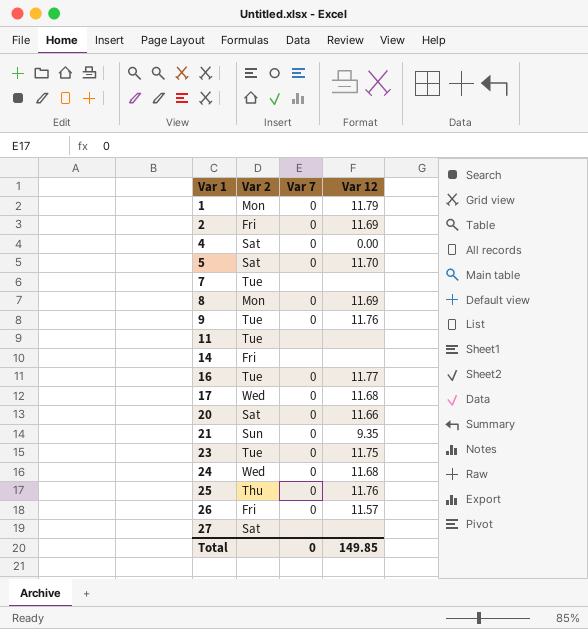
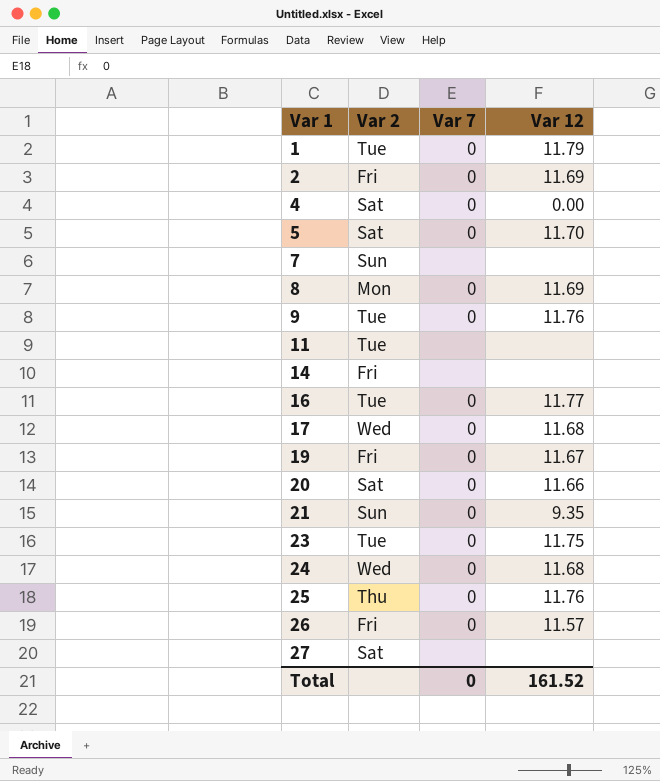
1 | Var 2: Mon -> Tue
7 | Var 2: Tue -> Sun
row 19: none -> Fri | 0 | 11.67
Total | Var 12: 149.85 -> 161.52

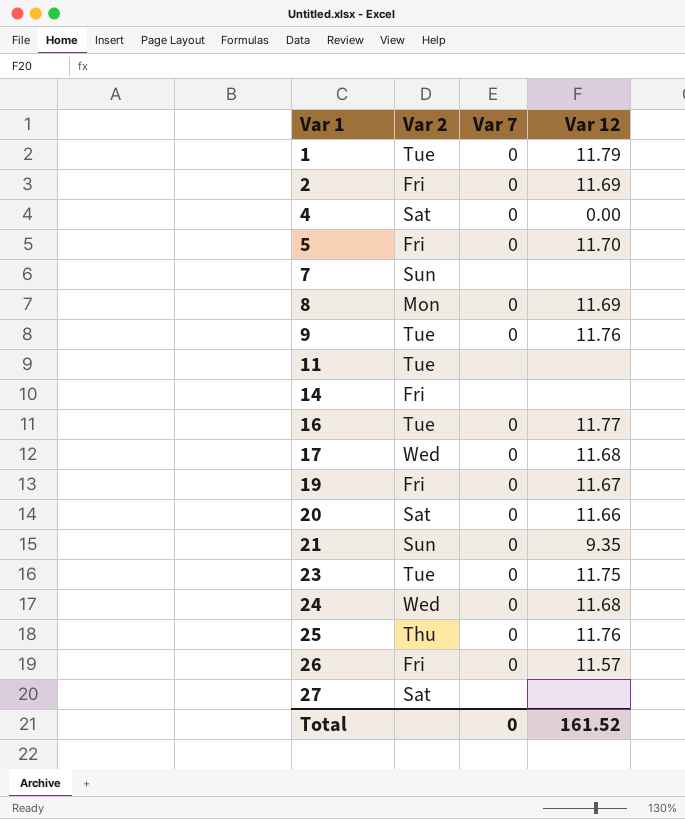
5 | Var 2: Sat -> Fri

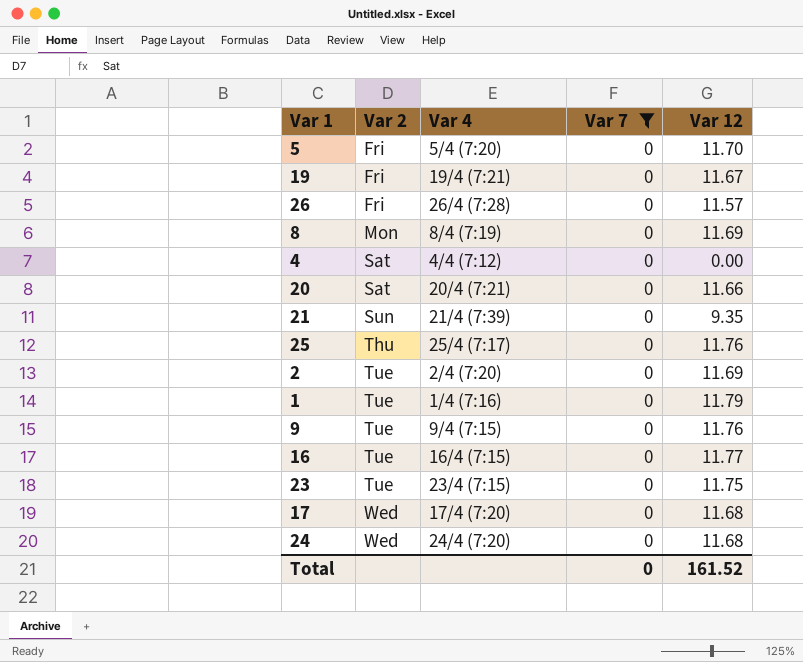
filter: none -> Var 7 = 0
row order: Var 1 ascending -> Var 2 ascending
column Var 4 | position: none -> 3
2 | Var 2: Fri -> Tue

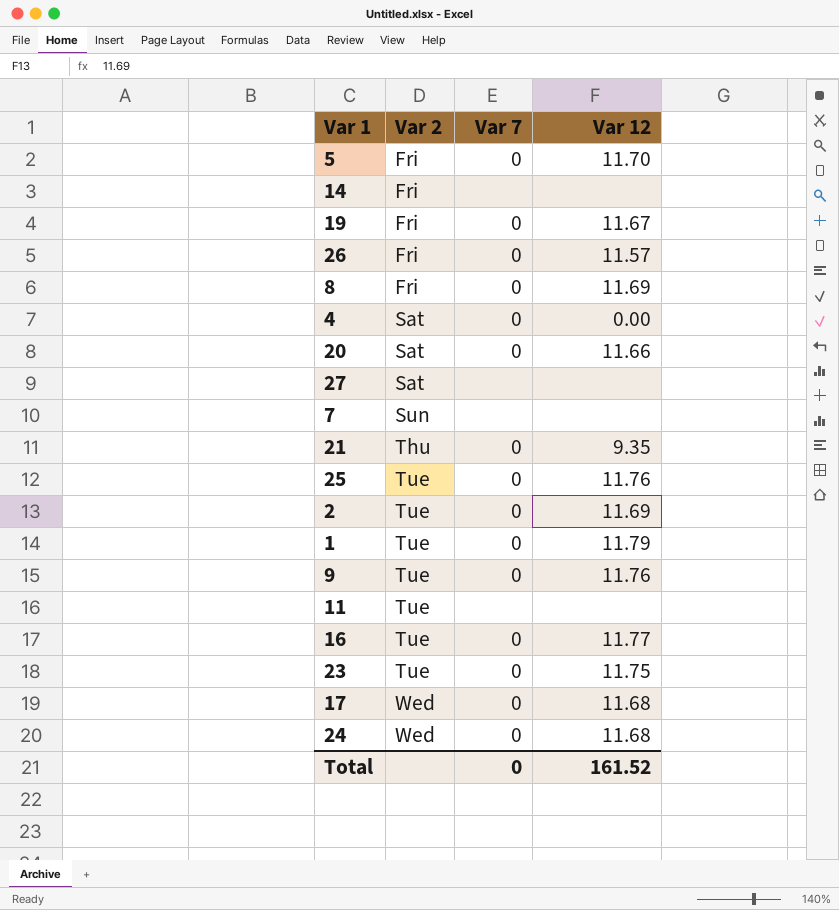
filter: Var 7 = 0 -> none
column Var 4 | position: 3 -> none
8 | Var 2: Mon -> Fri
21 | Var 2: Sun -> Thu
25 | Var 2: Thu -> Tue

